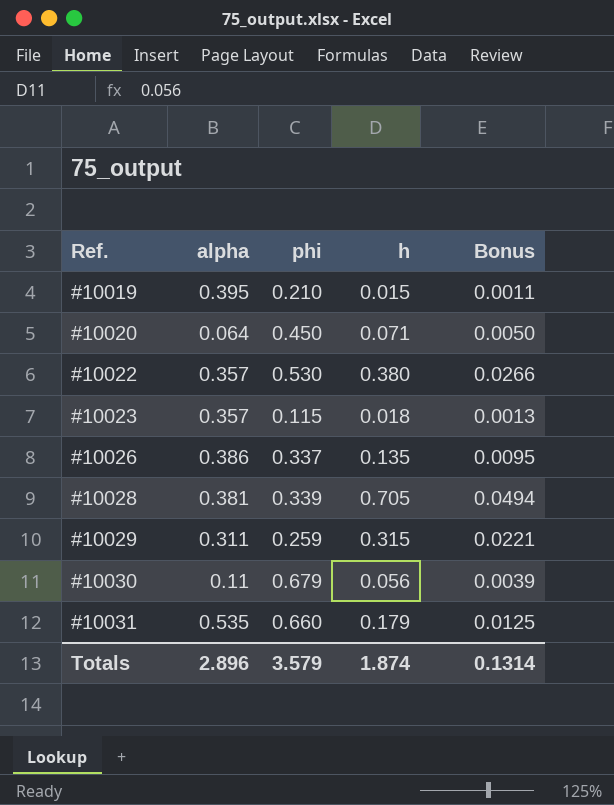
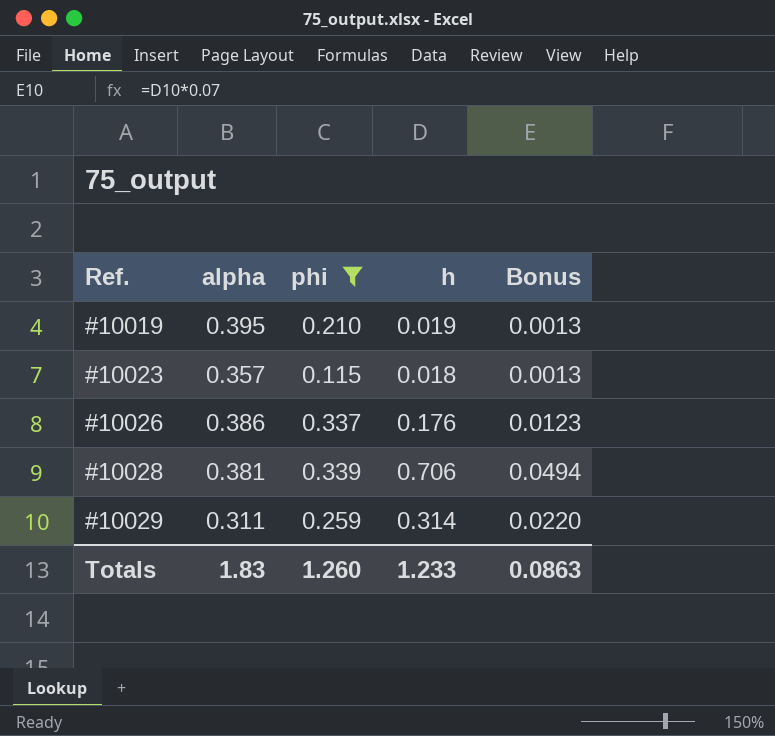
filter: none -> phi <= 0.339
#10019 | h: 0.015 -> 0.019
#10019 | Bonus: 0.0011 -> 0.0013
#10026 | h: 0.135 -> 0.176
#10026 | Bonus: 0.0095 -> 0.0123
#10028 | h: 0.705 -> 0.706
#10029 | h: 0.315 -> 0.314
#10029 | Bonus: 0.0221 -> 0.0220
Totals | alpha: 2.896 -> 1.83
Totals | phi: 3.579 -> 1.260
Totals | h: 1.874 -> 1.233
Totals | Bonus: 0.1314 -> 0.0863

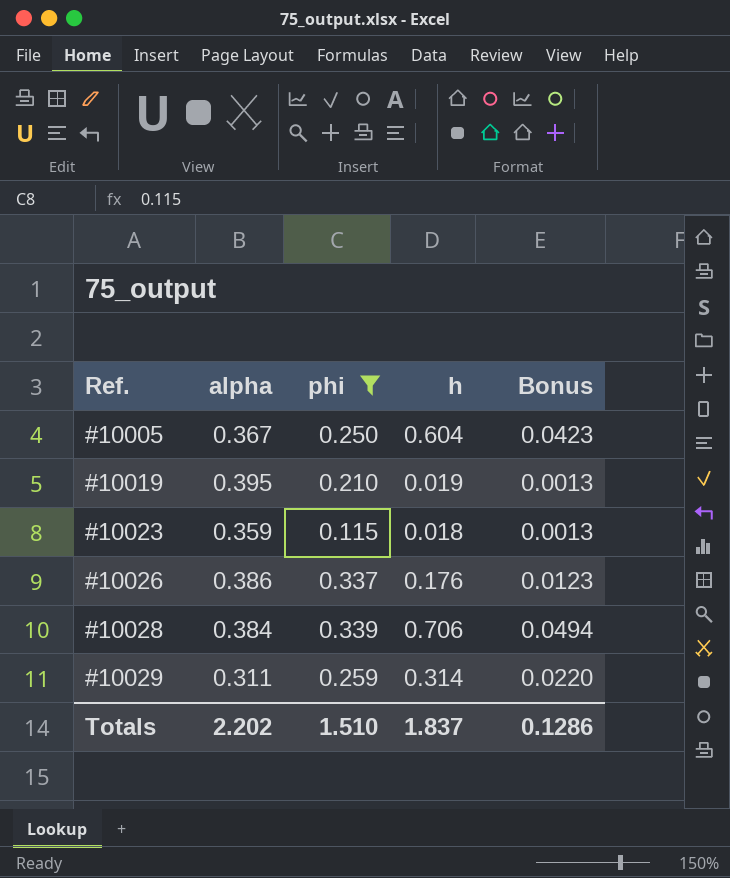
row #10005: none -> 0.367 | 0.250 | 0.604 | 0.0423
#10023 | alpha: 0.357 -> 0.359
#10028 | alpha: 0.381 -> 0.384
Totals | alpha: 1.83 -> 2.202
Totals | phi: 1.260 -> 1.510
Totals | h: 1.233 -> 1.837
Totals | Bonus: 0.0863 -> 0.1286

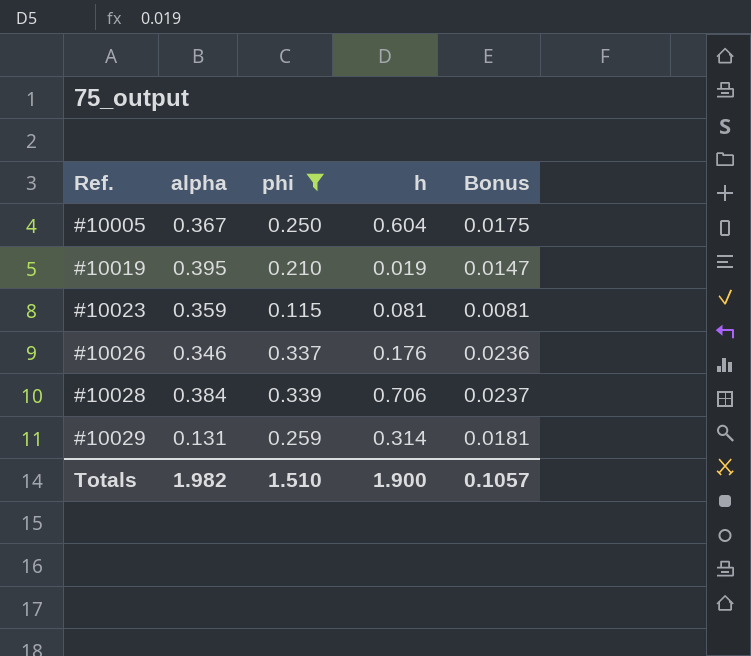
column Bonus | formula: [h] * 0.07 -> [phi] * 0.07
#10023 | h: 0.018 -> 0.081
#10026 | alpha: 0.386 -> 0.346
#10029 | alpha: 0.311 -> 0.131
Totals | alpha: 2.202 -> 1.982
Totals | h: 1.837 -> 1.900
Totals | Bonus: 0.1286 -> 0.1057

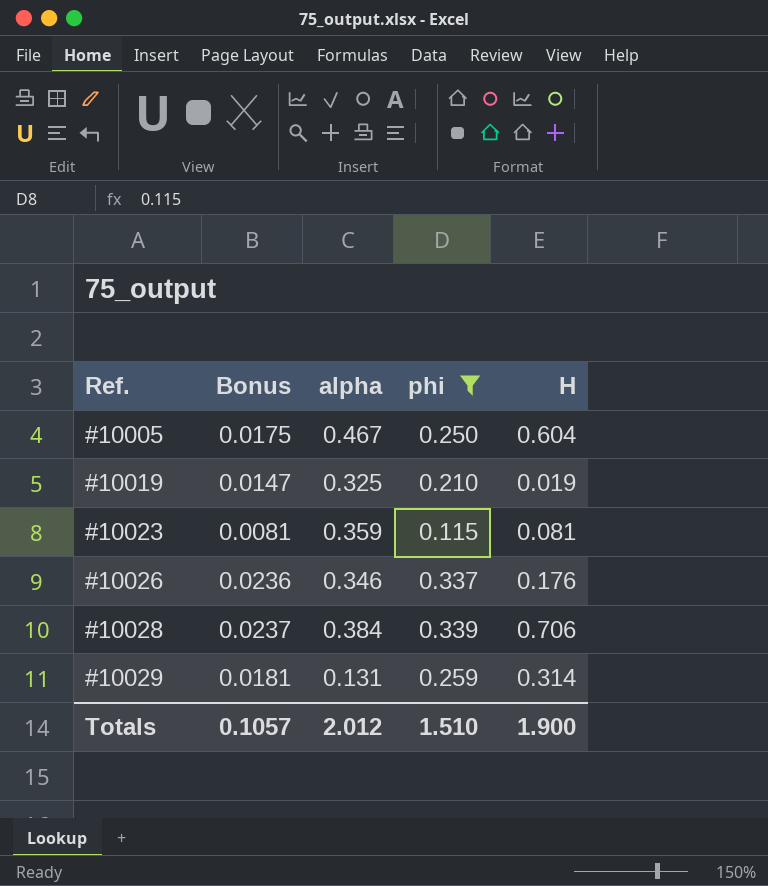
column Bonus | position: 5 -> 2
column name: h -> H
#10005 | alpha: 0.367 -> 0.467
#10019 | alpha: 0.395 -> 0.325
Totals | alpha: 1.982 -> 2.012

